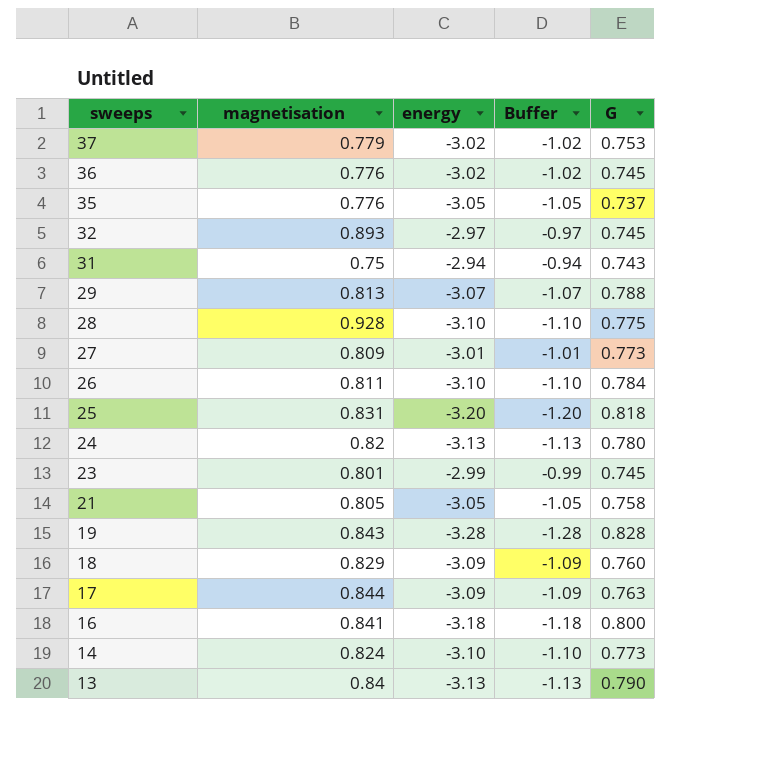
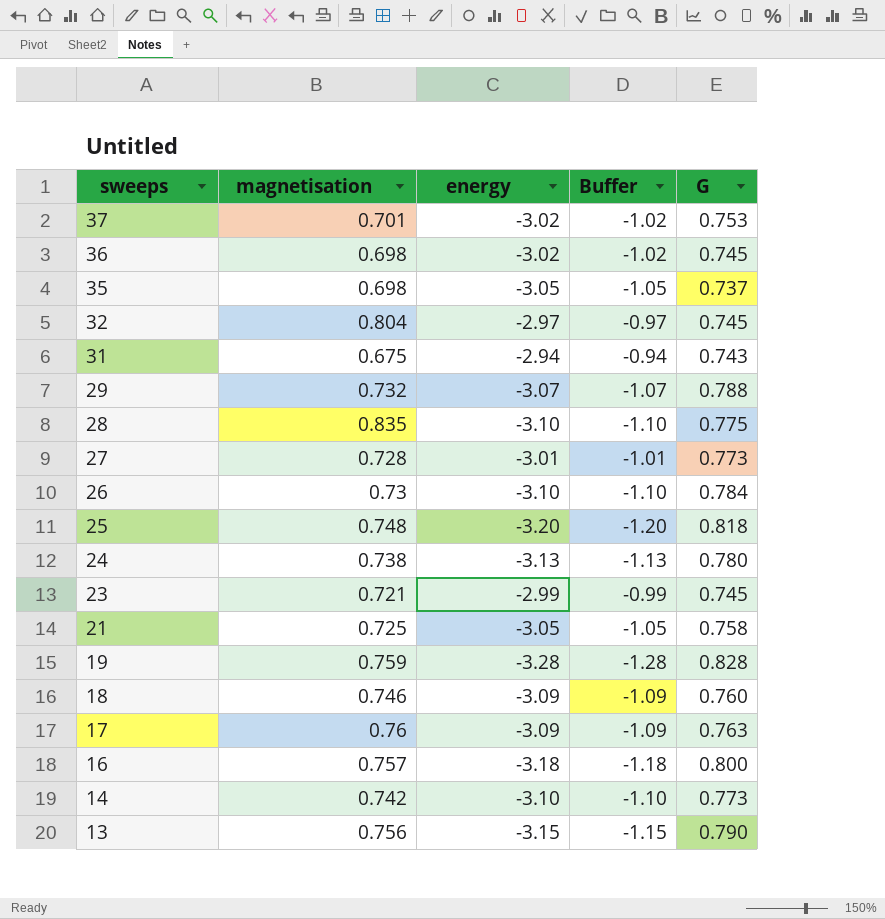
37 | magnetisation: 0.779 -> 0.701
36 | magnetisation: 0.776 -> 0.698
35 | magnetisation: 0.776 -> 0.698
32 | magnetisation: 0.893 -> 0.804
31 | magnetisation: 0.75 -> 0.675
29 | magnetisation: 0.813 -> 0.732
28 | magnetisation: 0.928 -> 0.835
27 | magnetisation: 0.809 -> 0.728
26 | magnetisation: 0.811 -> 0.73
25 | magnetisation: 0.831 -> 0.748
24 | magnetisation: 0.82 -> 0.738
23 | magnetisation: 0.801 -> 0.721
21 | magnetisation: 0.805 -> 0.725
19 | magnetisation: 0.843 -> 0.759
18 | magnetisation: 0.829 -> 0.746
17 | magnetisation: 0.844 -> 0.76
16 | magnetisation: 0.841 -> 0.757
14 | magnetisation: 0.824 -> 0.742
13 | magnetisation: 0.84 -> 0.756
13 | energy: -3.13 -> -3.15
13 | Buffer: -1.13 -> -1.15

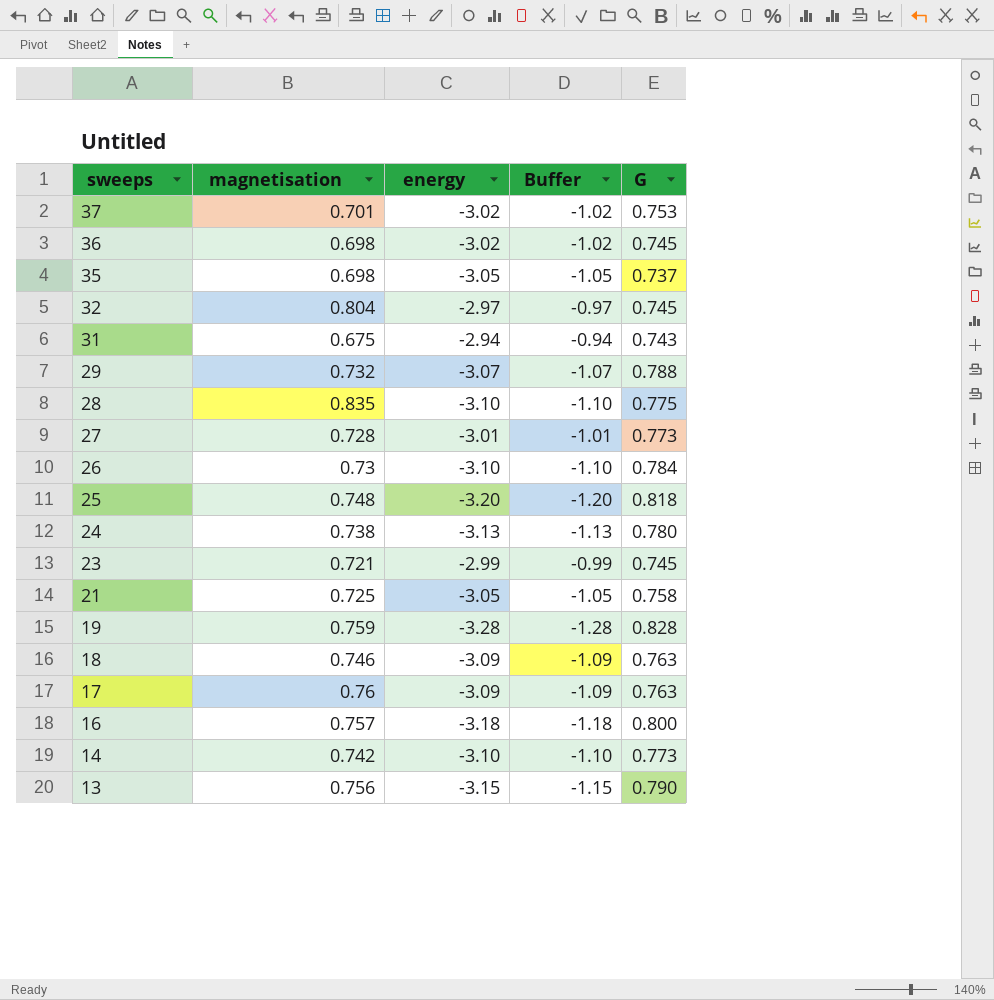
18 | G: 0.760 -> 0.763

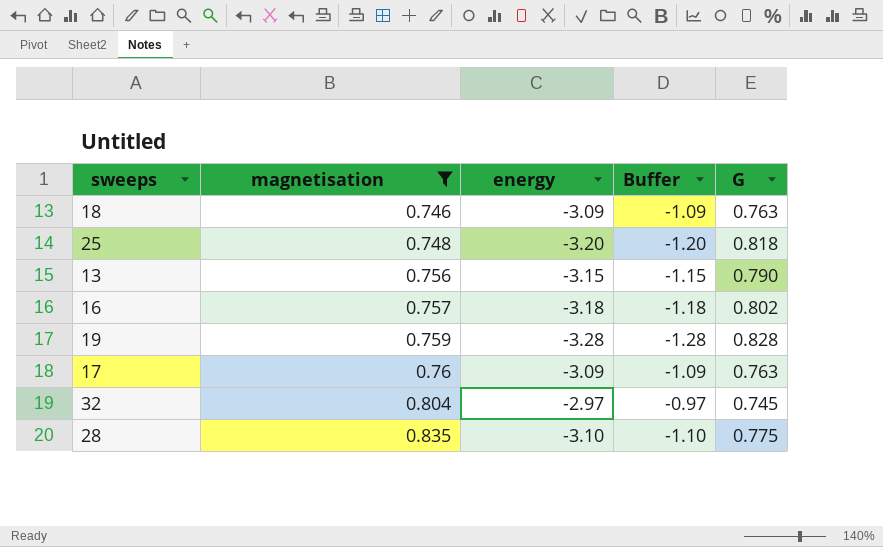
filter: none -> magnetisation >= 0.746
row order: sweeps descending -> magnetisation ascending
16 | G: 0.800 -> 0.802

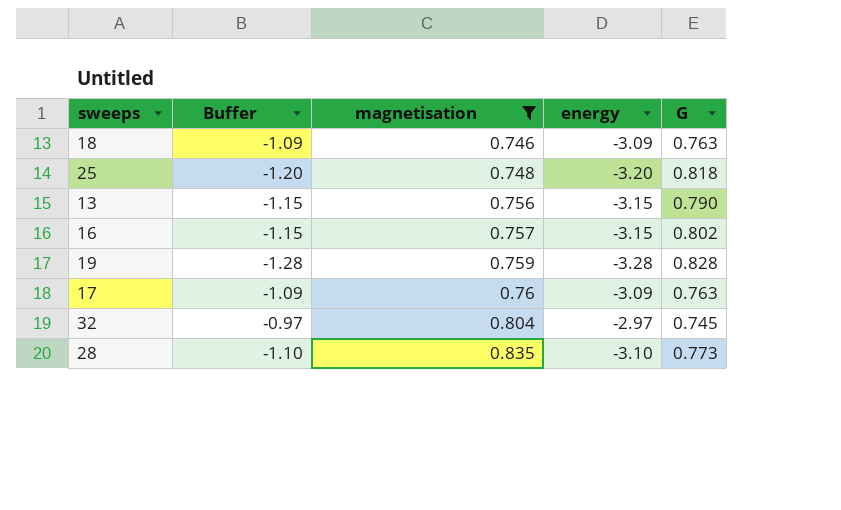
column Buffer | position: 4 -> 2
16 | Buffer: -1.18 -> -1.15
16 | energy: -3.18 -> -3.15
28 | G: 0.775 -> 0.773

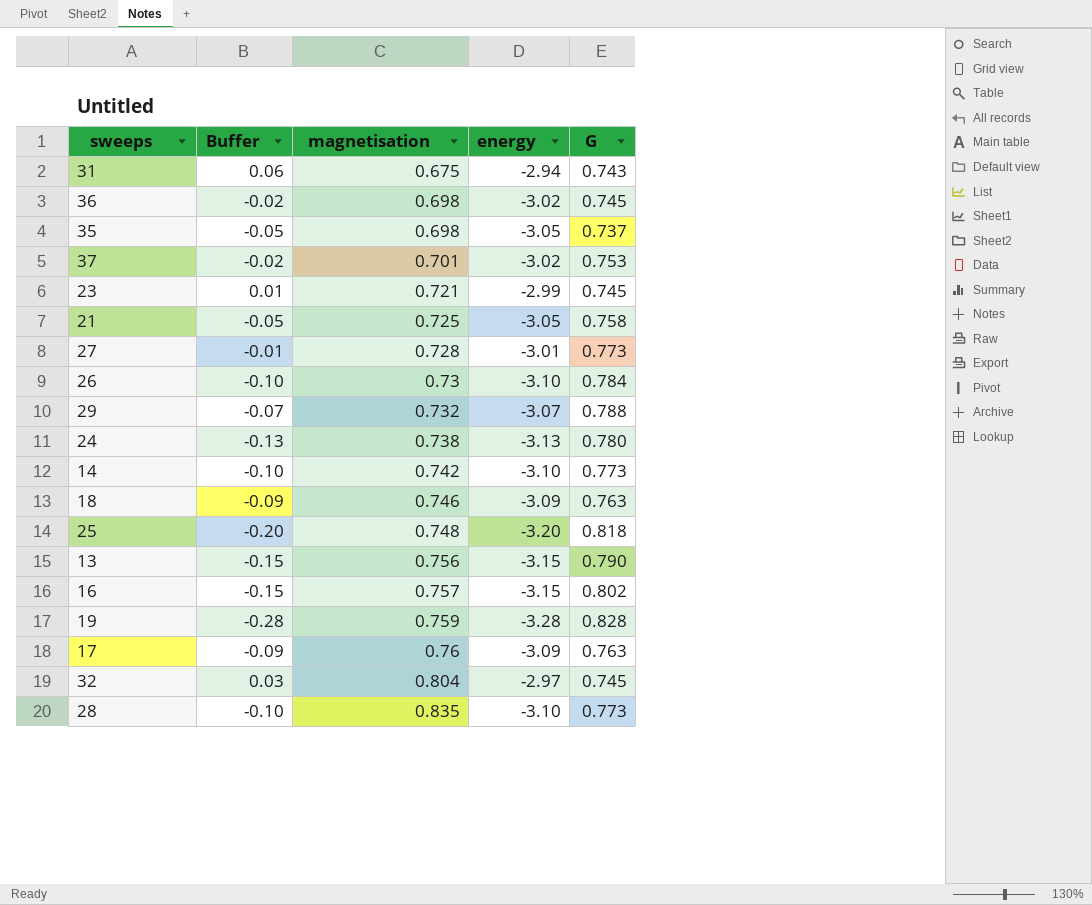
filter: magnetisation >= 0.746 -> none
column Buffer | formula: [energy] + 2 -> [energy] + 3

